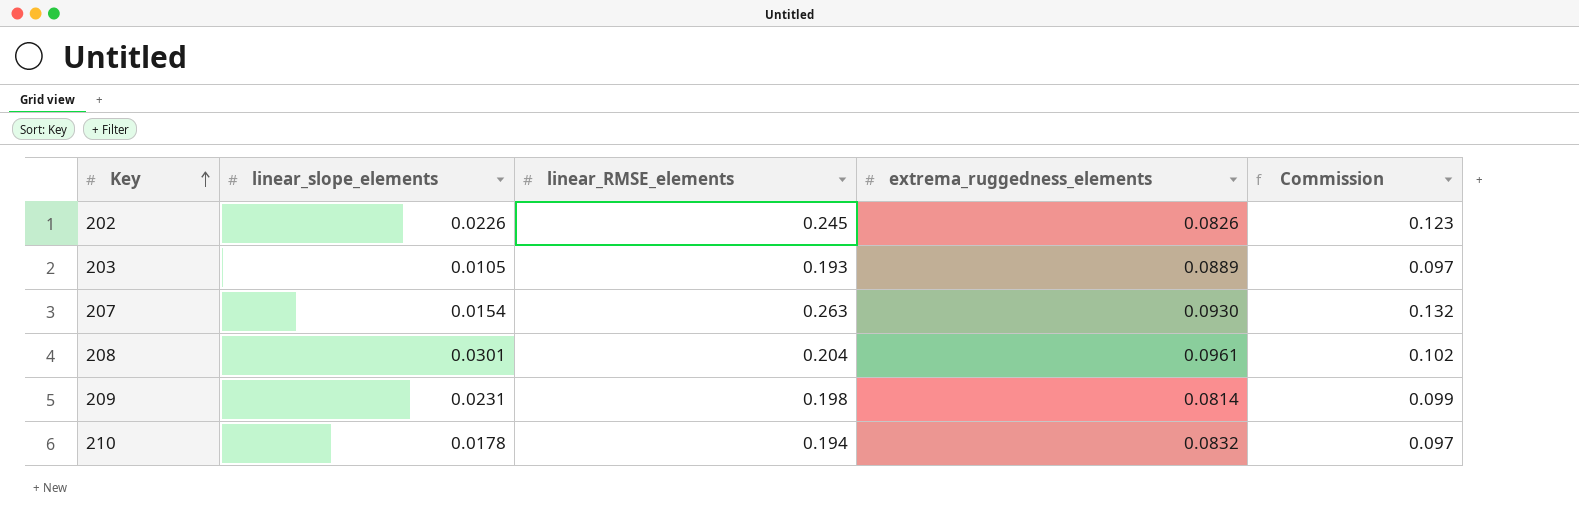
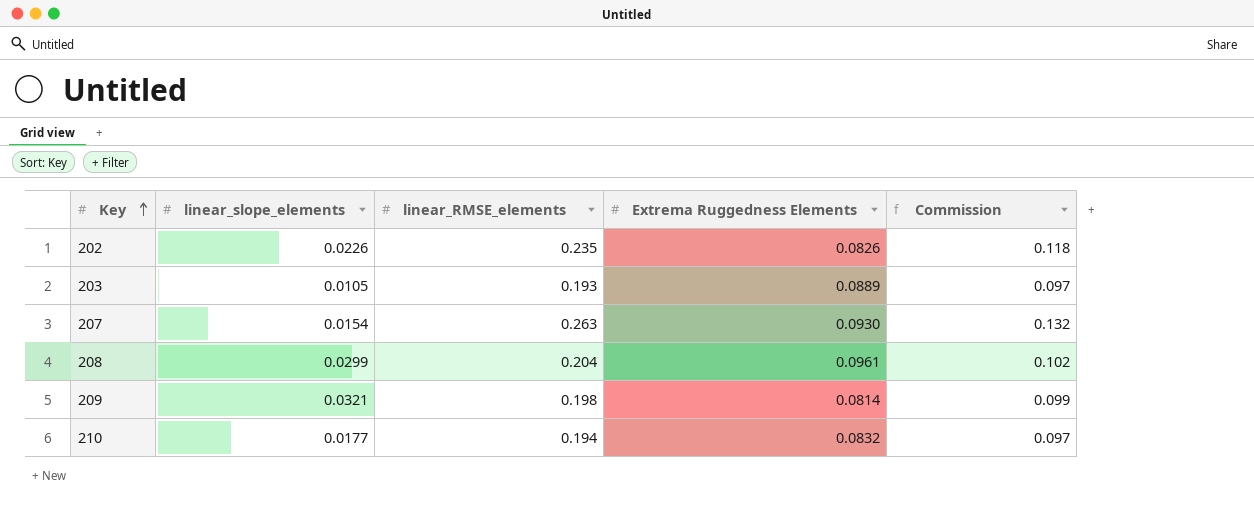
column name: extrema_ruggedness_elements -> Extrema Ruggedness Elements
202 | linear_RMSE_elements: 0.245 -> 0.235
202 | Commission: 0.123 -> 0.118
208 | linear_slope_elements: 0.0301 -> 0.0299
209 | linear_slope_elements: 0.0231 -> 0.0321
210 | linear_slope_elements: 0.0178 -> 0.0177

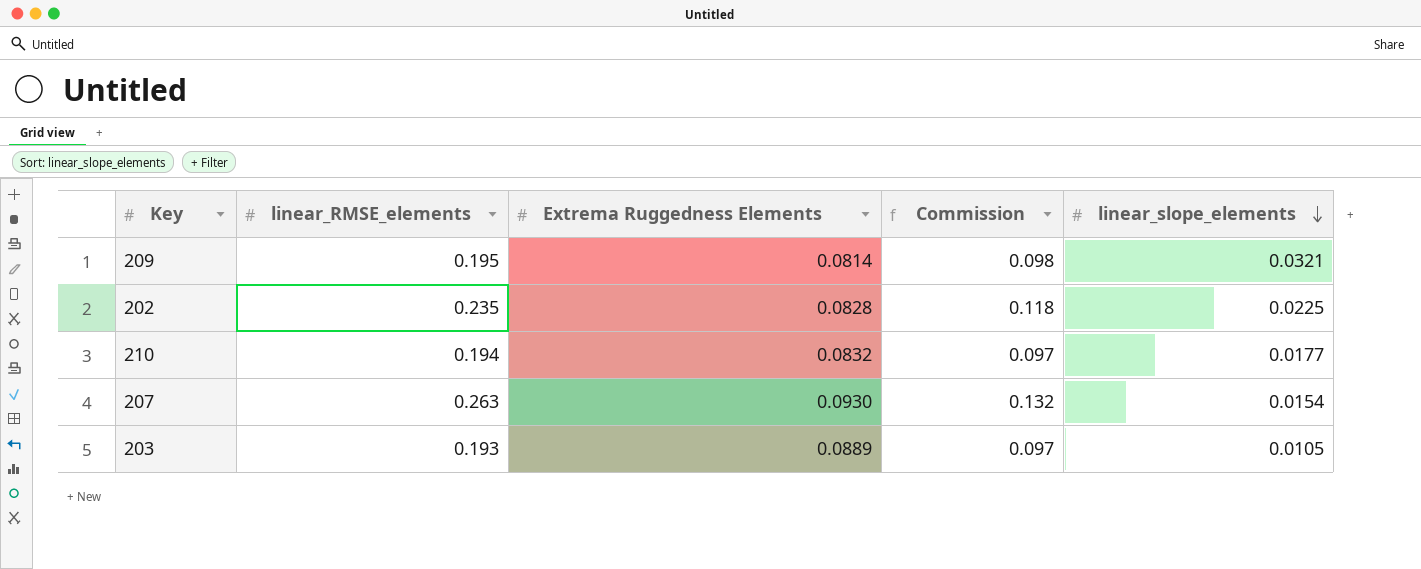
row order: Key ascending -> linear_slope_elements descending
column linear_slope_elements | position: 2 -> 5
row 208: 0.0299 | 0.204 | 0.0961 | 0.102 -> none
209 | linear_RMSE_elements: 0.198 -> 0.195
209 | Commission: 0.099 -> 0.098
202 | Extrema Ruggedness Elements: 0.0826 -> 0.0828
202 | linear_slope_elements: 0.0226 -> 0.0225

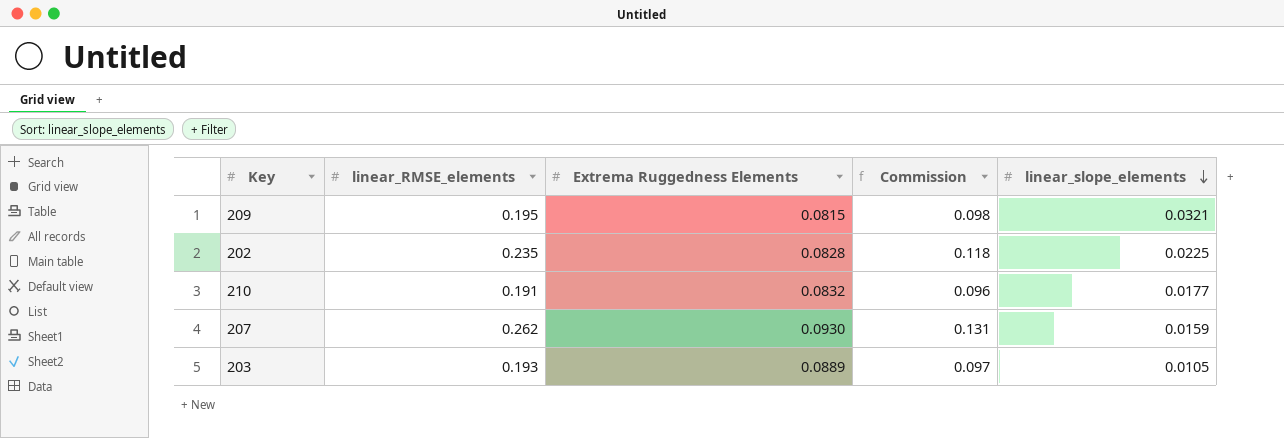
209 | Extrema Ruggedness Elements: 0.0814 -> 0.0815
210 | linear_RMSE_elements: 0.194 -> 0.191
210 | Commission: 0.097 -> 0.096
207 | linear_RMSE_elements: 0.263 -> 0.262
207 | Commission: 0.132 -> 0.131
207 | linear_slope_elements: 0.0154 -> 0.0159

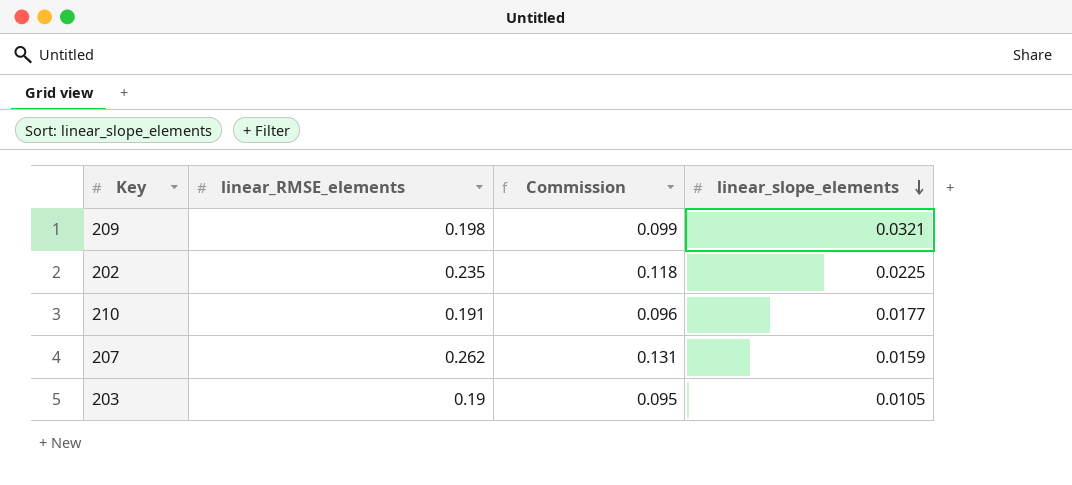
column Extrema Ruggedness Elements | position: 3 -> none
209 | linear_RMSE_elements: 0.195 -> 0.198
209 | Commission: 0.098 -> 0.099
203 | linear_RMSE_elements: 0.193 -> 0.19
203 | Commission: 0.097 -> 0.095

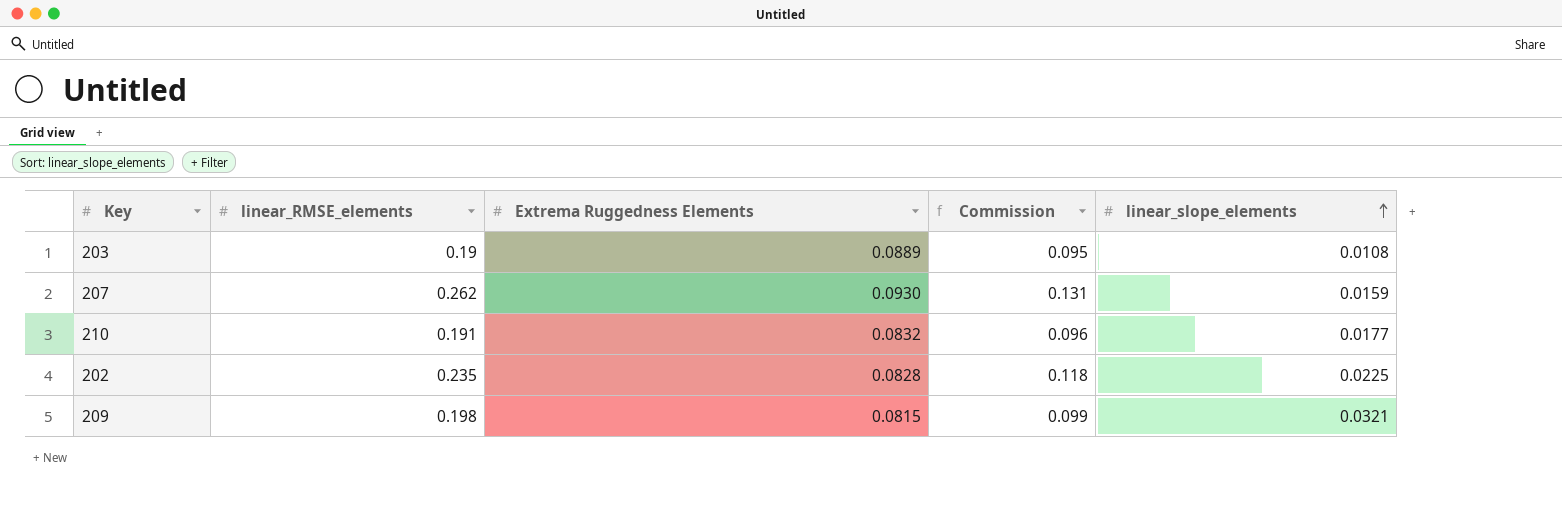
row order: linear_slope_elements descending -> linear_slope_elements ascending
column Extrema Ruggedness Elements | position: none -> 3
203 | linear_slope_elements: 0.0105 -> 0.0108

